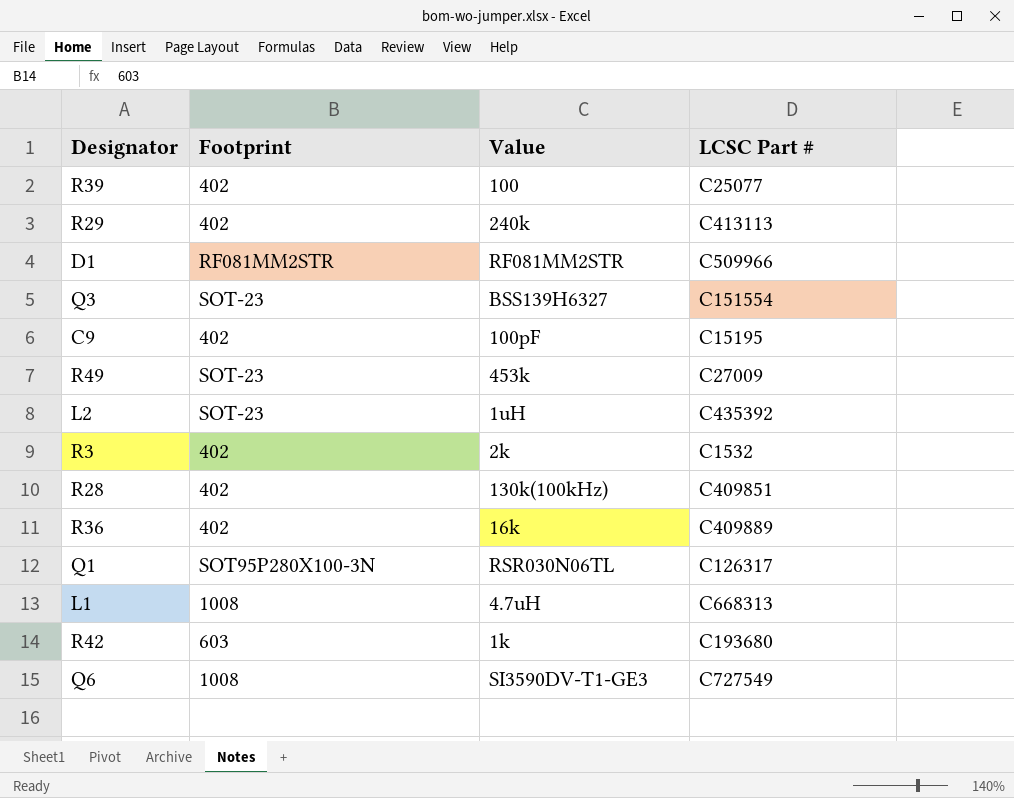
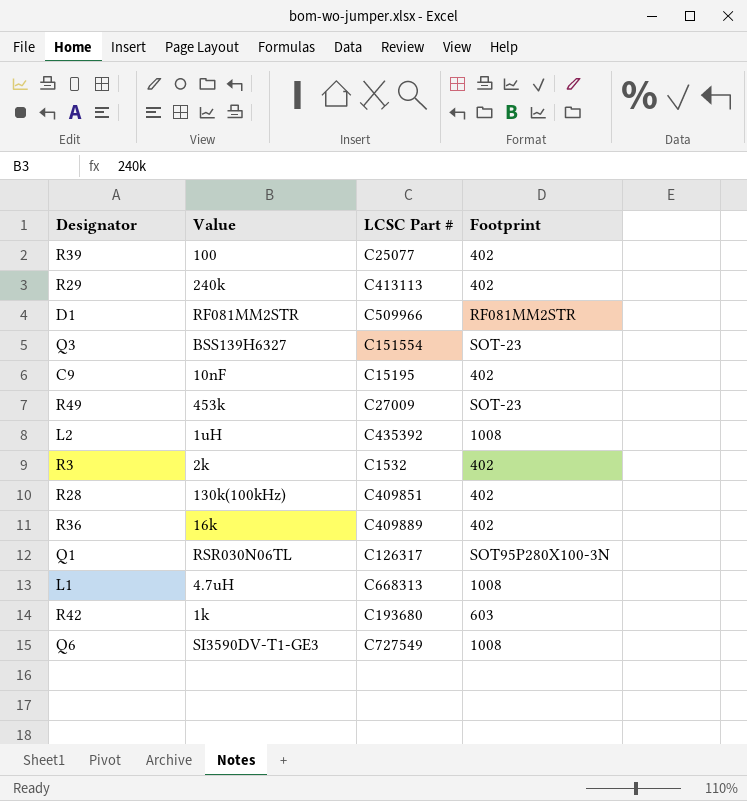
column Footprint | position: 2 -> 4
C9 | Value: 100pF -> 10nF
L2 | Footprint: SOT-23 -> 1008

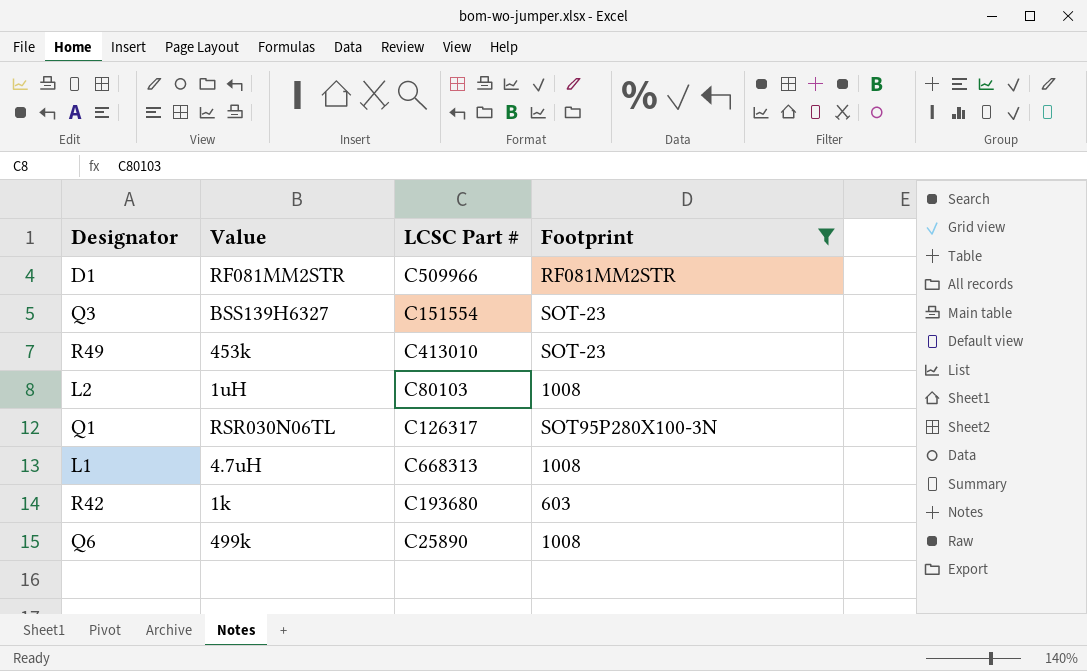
filter: none -> Footprint != 402
R49 | LCSC Part #: C27009 -> C413010
L2 | LCSC Part #: C435392 -> C80103
Q6 | Value: SI3590DV-T1-GE3 -> 499k
Q6 | LCSC Part #: C727549 -> C25890

